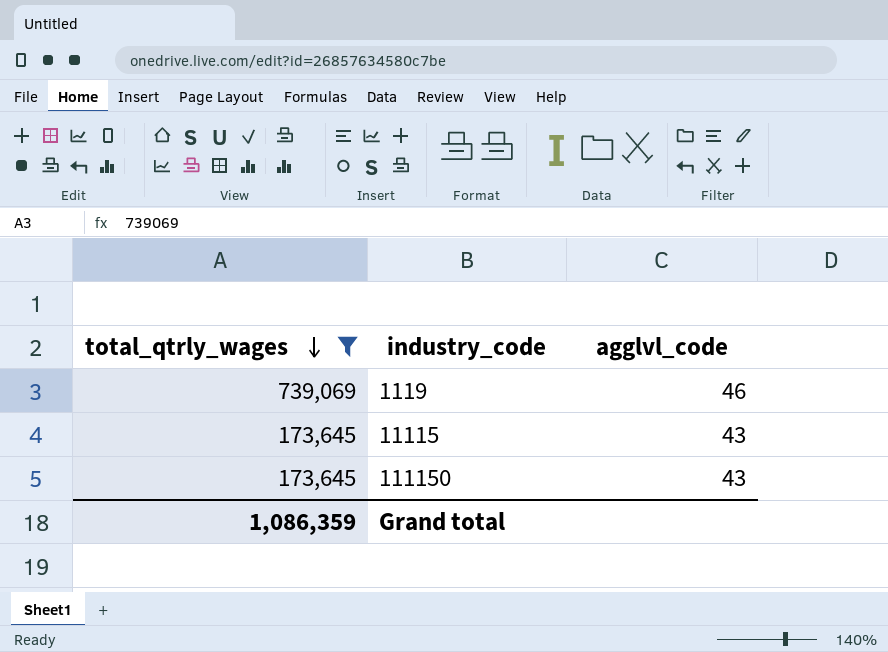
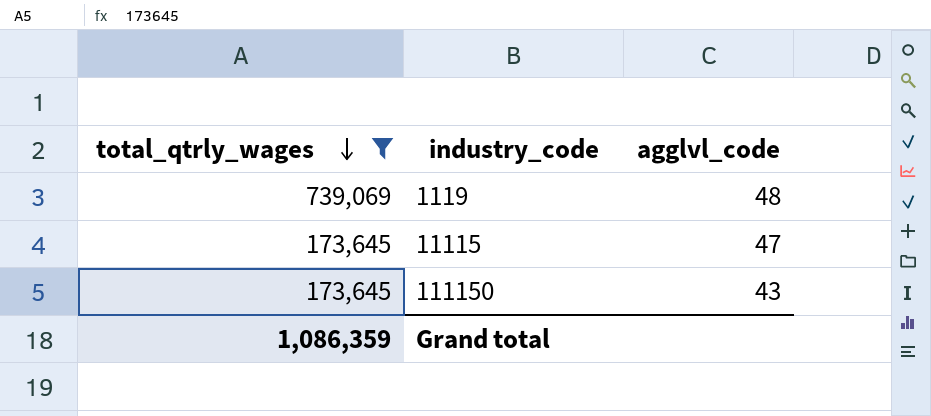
1119 | agglvl_code: 46 -> 48
11115 | agglvl_code: 43 -> 47

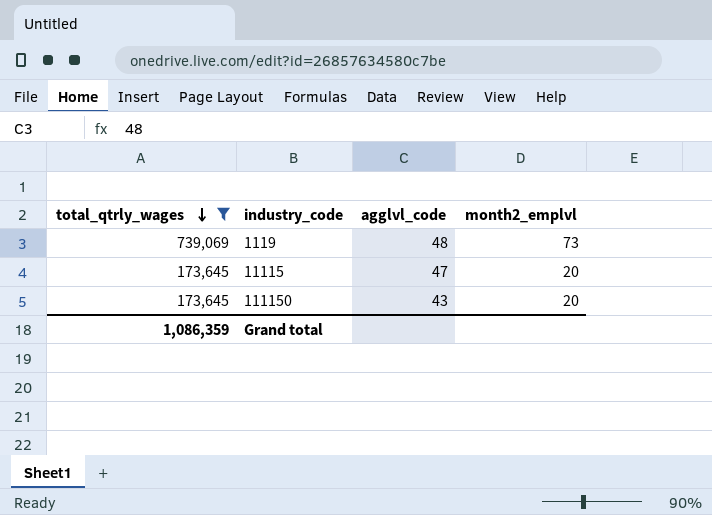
column month2_emplvl | position: none -> 4

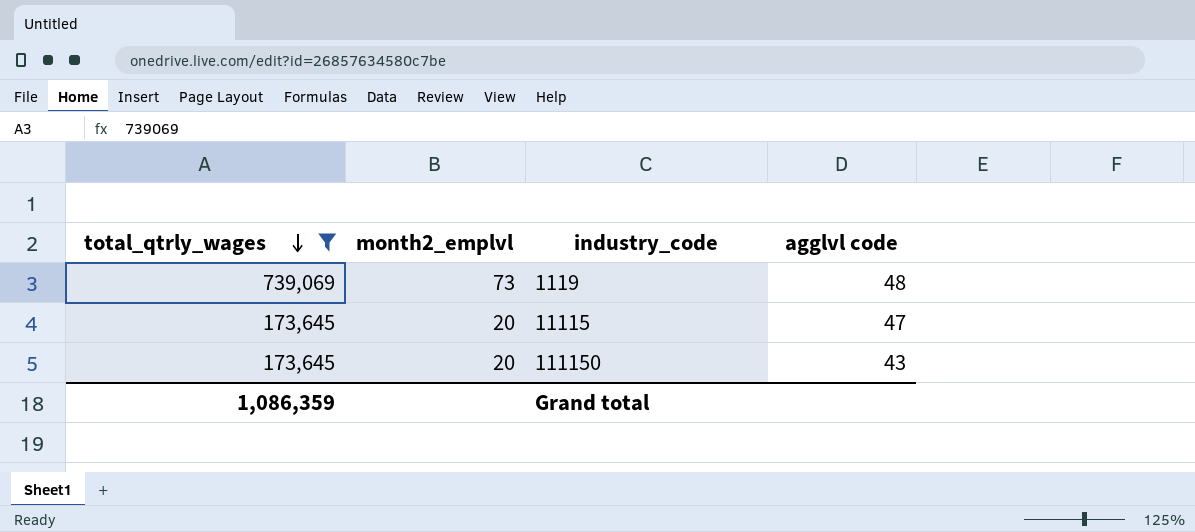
column month2_emplvl | position: 4 -> 2
column name: agglvl_code -> agglvl code

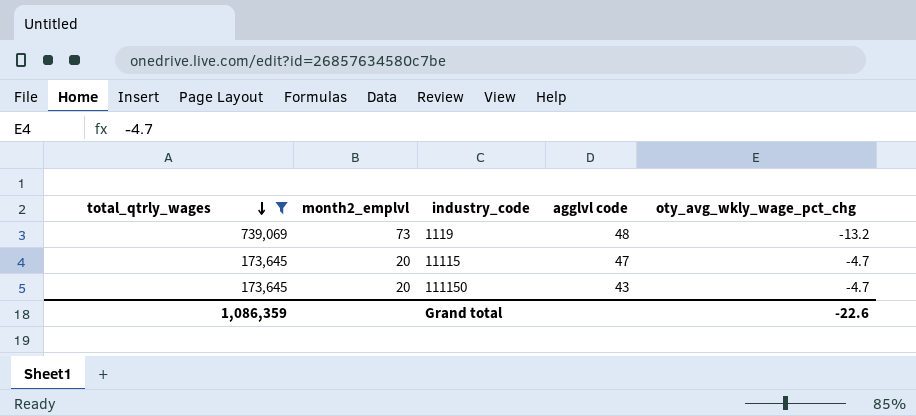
column oty_avg_wkly_wage_pct_chg | position: none -> 5

